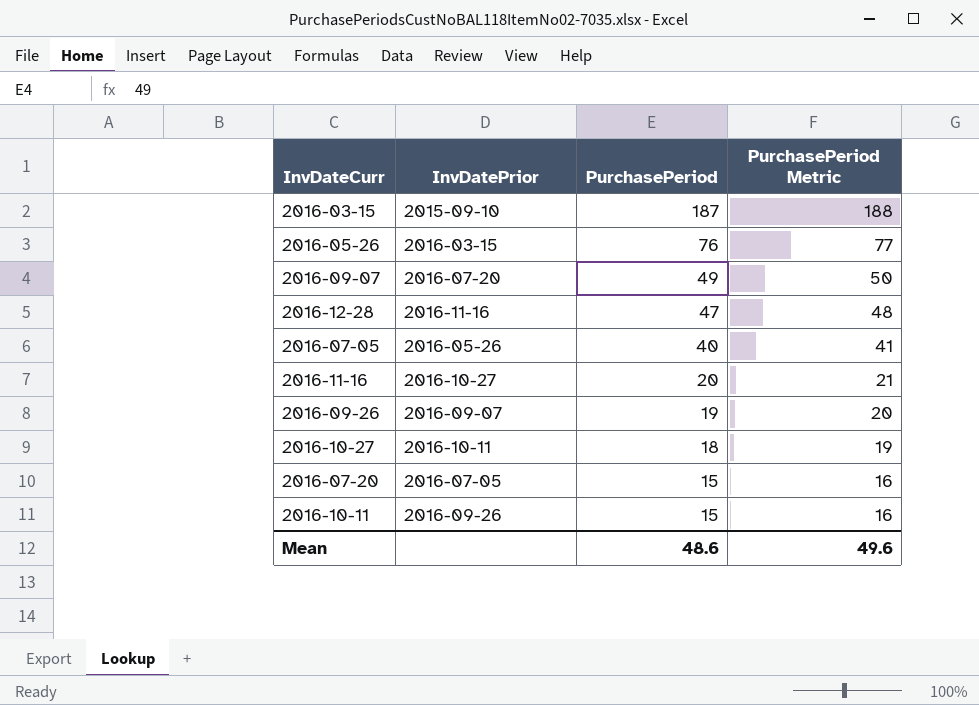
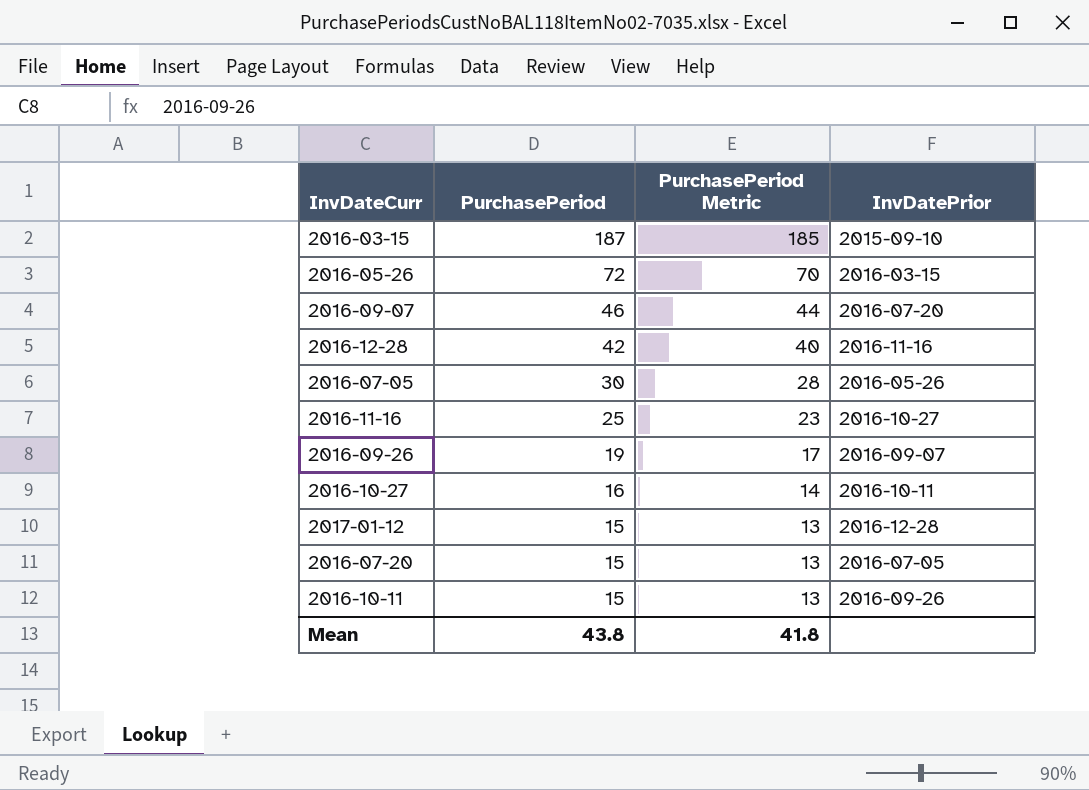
column PurchasePeriod Metric | formula: [PurchasePeriod] + 1 -> [PurchasePeriod] - 2
column InvDatePrior | position: 2 -> 4
2016-05-26 | PurchasePeriod: 76 -> 72
2016-09-07 | PurchasePeriod: 49 -> 46
2016-12-28 | PurchasePeriod: 47 -> 42
2016-07-05 | PurchasePeriod: 40 -> 30
2016-11-16 | PurchasePeriod: 20 -> 25
2016-10-27 | PurchasePeriod: 18 -> 16
row 2017-01-12: none -> 15 | 13 | 2016-12-28
Mean | PurchasePeriod: 48.6 -> 43.8
Mean | PurchasePeriod Metric: 49.6 -> 41.8

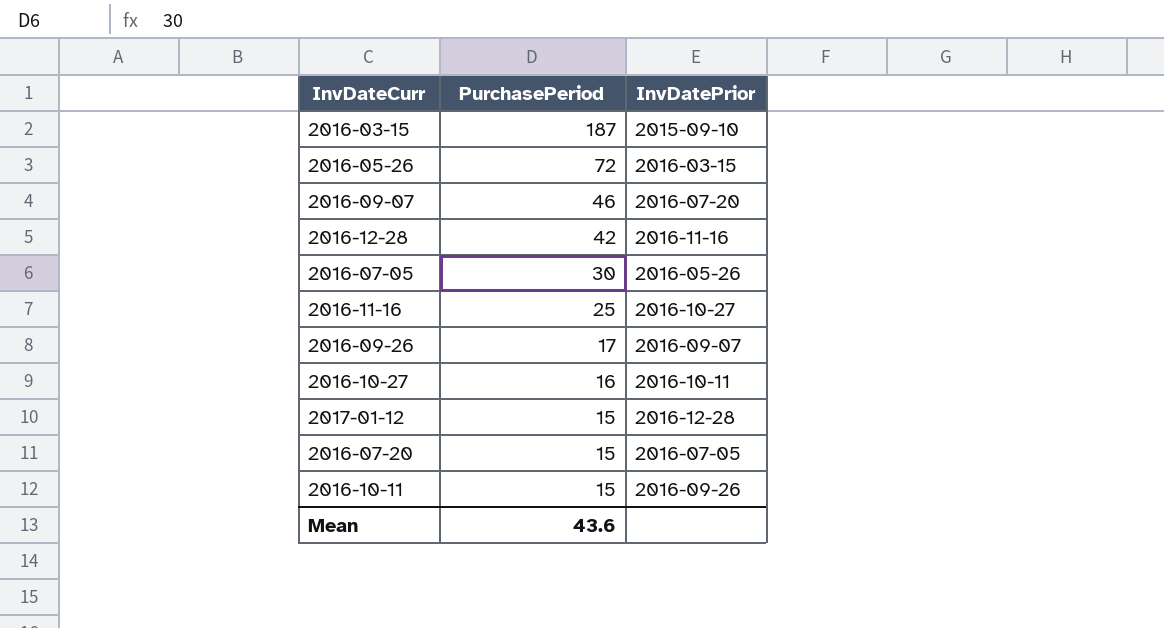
column PurchasePeriod Metric | formula: [PurchasePeriod] - 2 -> none
2016-09-26 | PurchasePeriod: 19 -> 17
Mean | PurchasePeriod: 43.8 -> 43.6

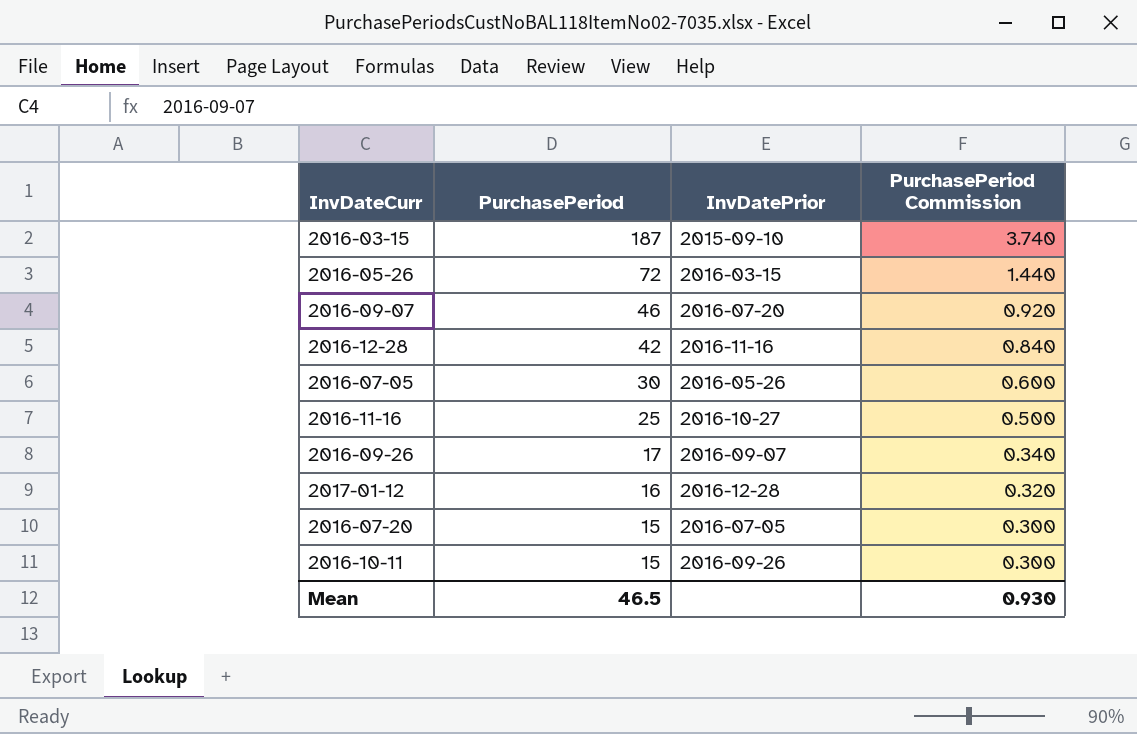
column PurchasePeriod Commission | formula: none -> [PurchasePeriod] * 0.02
row 2016-10-27: 16 | 2016-10-11 -> none
2017-01-12 | PurchasePeriod: 15 -> 16
Mean | PurchasePeriod: 43.6 -> 46.5

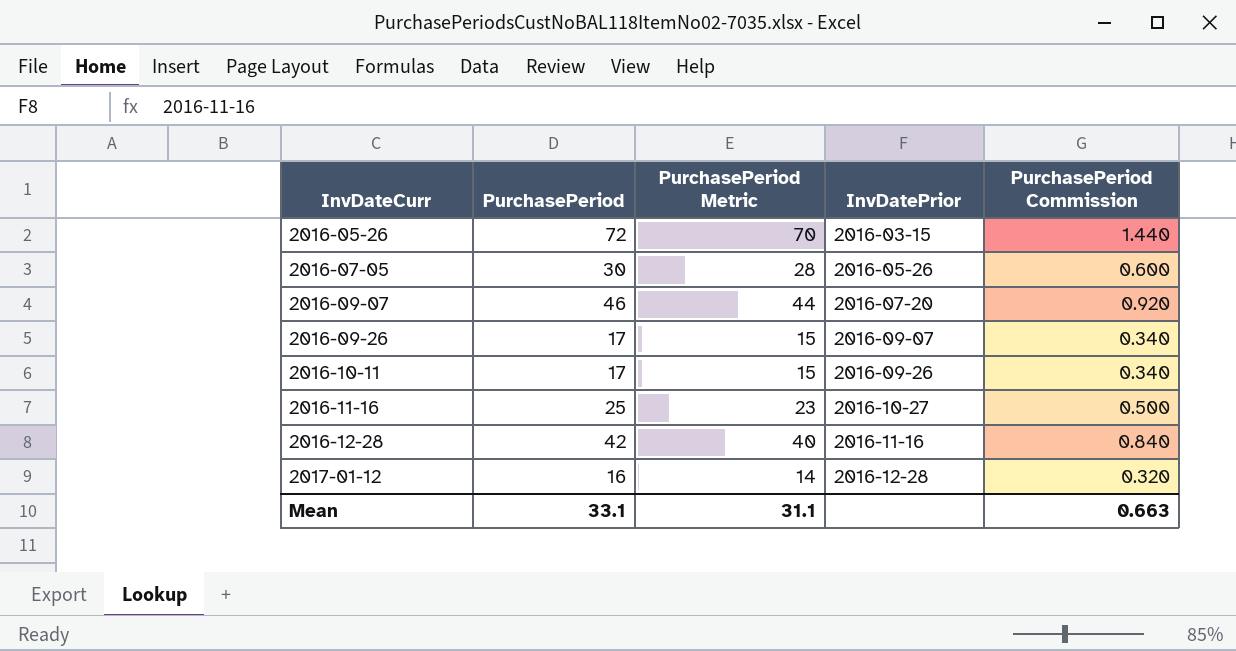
row order: PurchasePeriod descending -> InvDateCurr ascending
column PurchasePeriod Metric | formula: none -> [PurchasePeriod] - 2
row 2016-03-15: 187 | 2015-09-10 | 3.740 -> none
row 2016-07-20: 15 | 2016-07-05 | 0.300 -> none
2016-10-11 | PurchasePeriod: 15 -> 17
2016-10-11 | PurchasePeriod Commission: 0.300 -> 0.340
Mean | PurchasePeriod: 46.5 -> 33.1
Mean | PurchasePeriod Commission: 0.930 -> 0.663

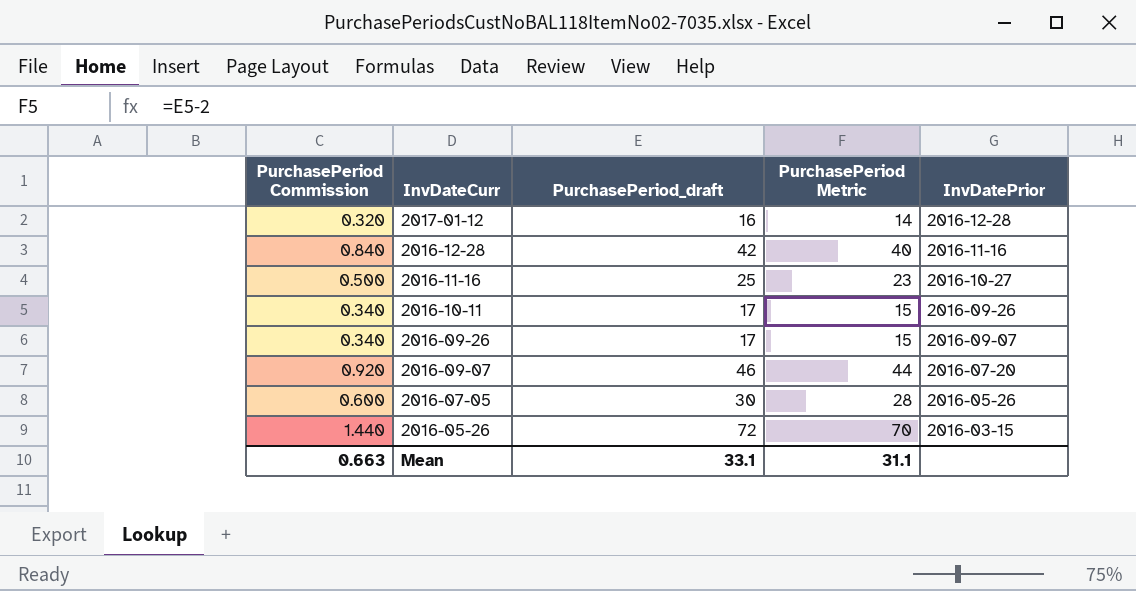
row order: InvDateCurr ascending -> InvDateCurr descending
column PurchasePeriod Commission | position: 5 -> 1
column name: PurchasePeriod -> PurchasePeriod_draft

